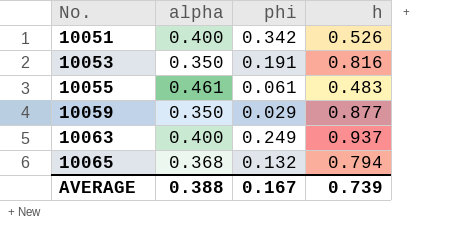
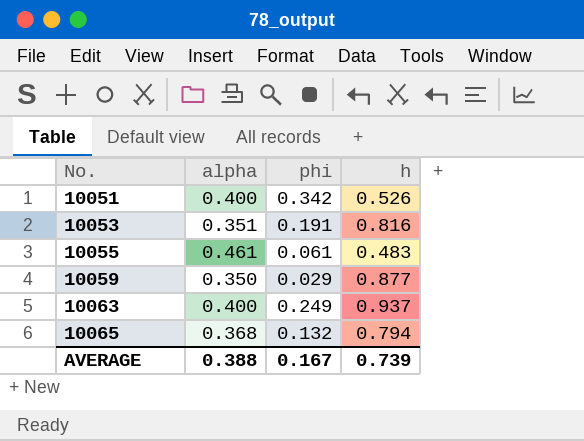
10053 | alpha: 0.350 -> 0.351

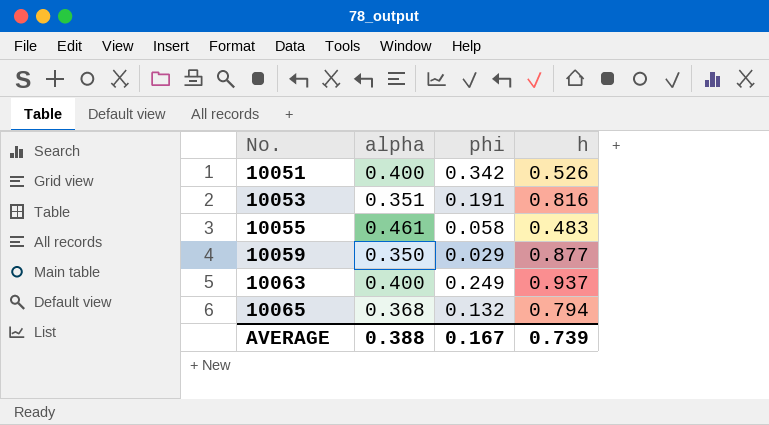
10055 | phi: 0.061 -> 0.058

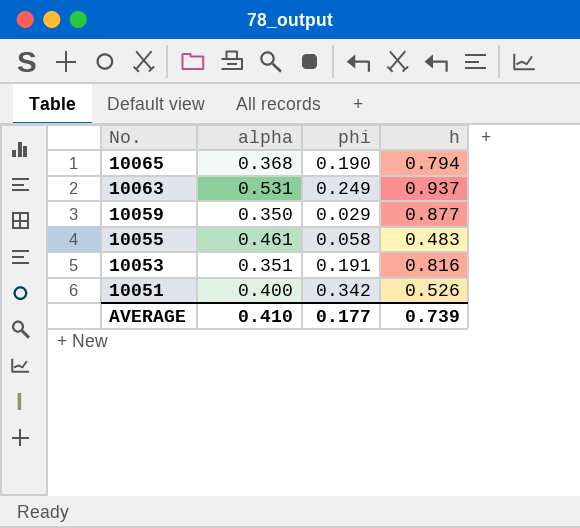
row order: No. ascending -> No. descending
10065 | phi: 0.132 -> 0.190
10063 | alpha: 0.400 -> 0.531
AVERAGE | alpha: 0.388 -> 0.410
AVERAGE | phi: 0.167 -> 0.177

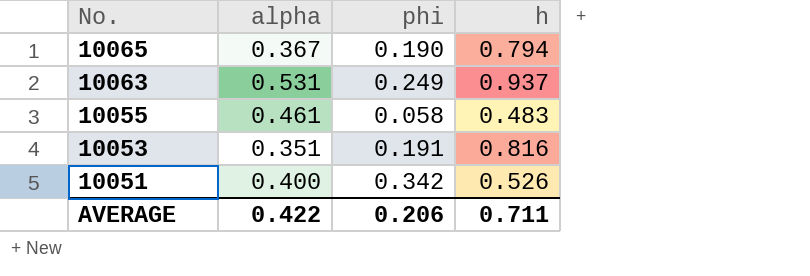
row 10059: 0.350 | 0.029 | 0.877 -> none
10065 | alpha: 0.368 -> 0.367
AVERAGE | alpha: 0.410 -> 0.422
AVERAGE | phi: 0.177 -> 0.206
AVERAGE | h: 0.739 -> 0.711

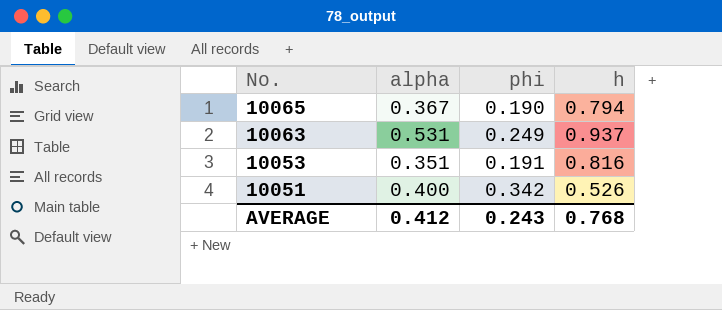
row 10055: 0.461 | 0.058 | 0.483 -> none
AVERAGE | alpha: 0.422 -> 0.412
AVERAGE | phi: 0.206 -> 0.243
AVERAGE | h: 0.711 -> 0.768

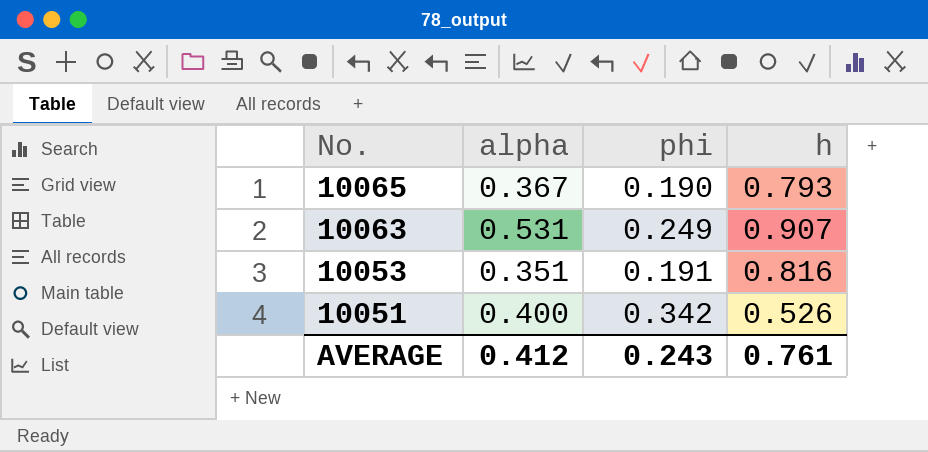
10065 | h: 0.794 -> 0.793
10063 | h: 0.937 -> 0.907
AVERAGE | h: 0.768 -> 0.761

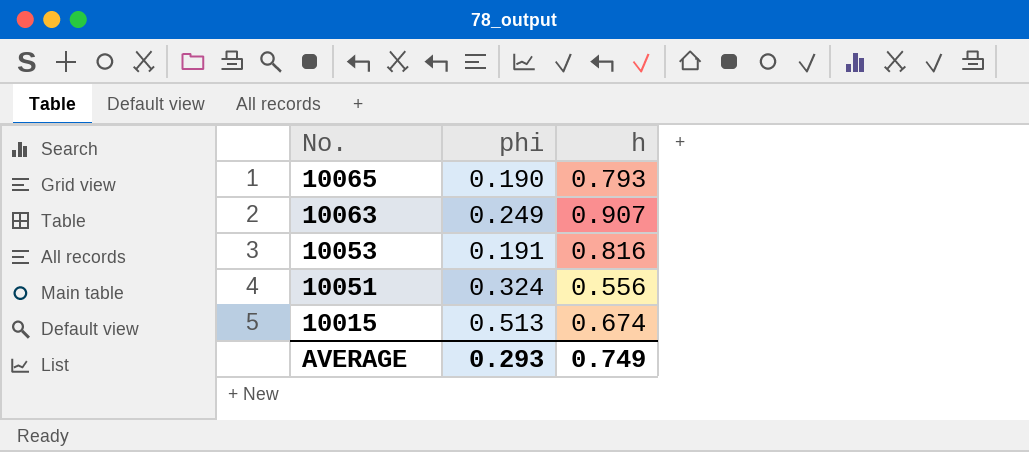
column alpha | position: 2 -> none
10051 | phi: 0.342 -> 0.324
10051 | h: 0.526 -> 0.556
row 10015: none -> 0.513 | 0.674
AVERAGE | phi: 0.243 -> 0.293
AVERAGE | h: 0.761 -> 0.749

